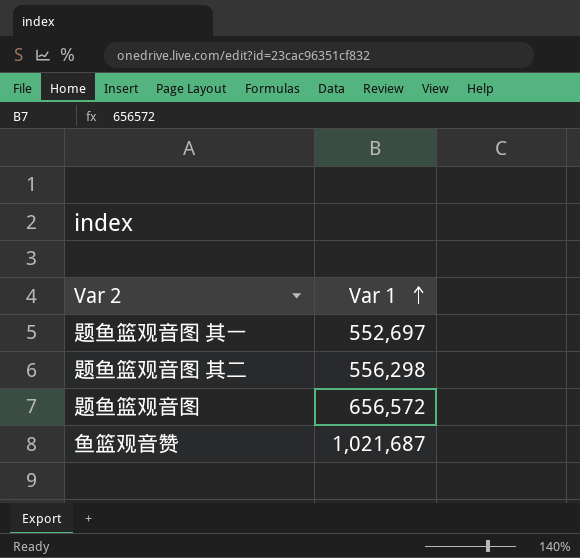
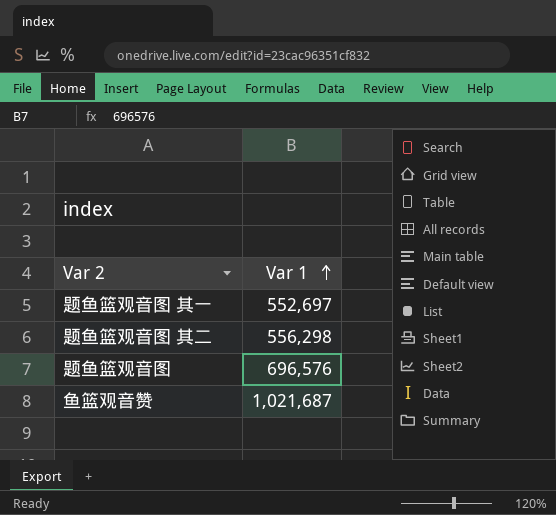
题鱼篮观音图 | Var 1: 656,572 -> 696,576

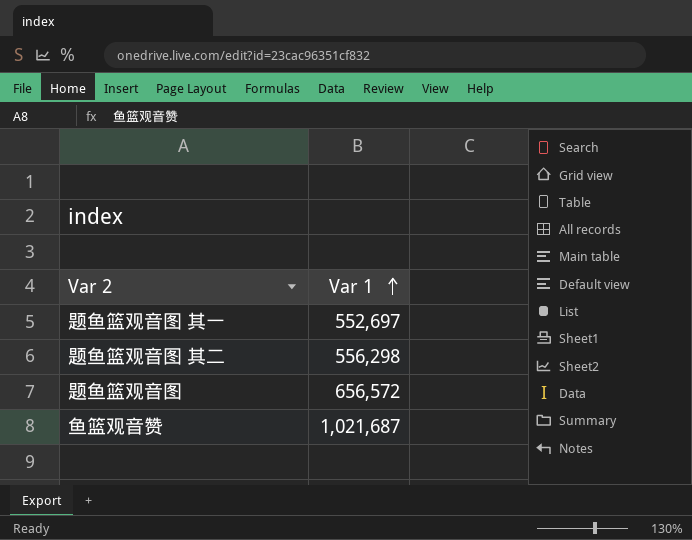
题鱼篮观音图 | Var 1: 696,576 -> 656,572

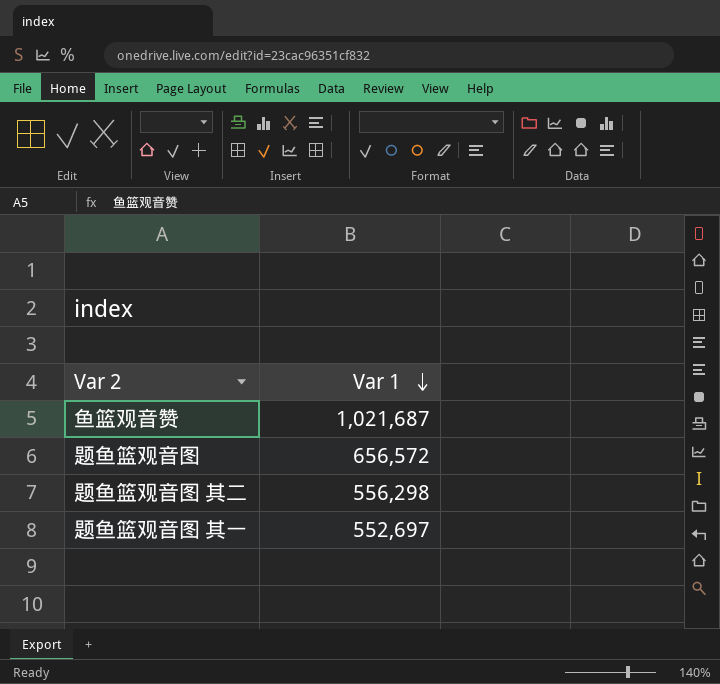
row order: Var 1 ascending -> Var 1 descending

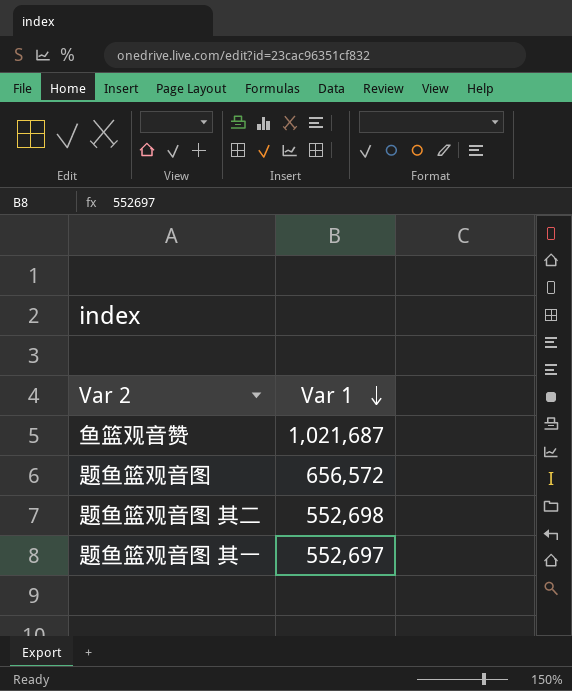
题鱼篮观音图 其二 | Var 1: 556,298 -> 552,698

